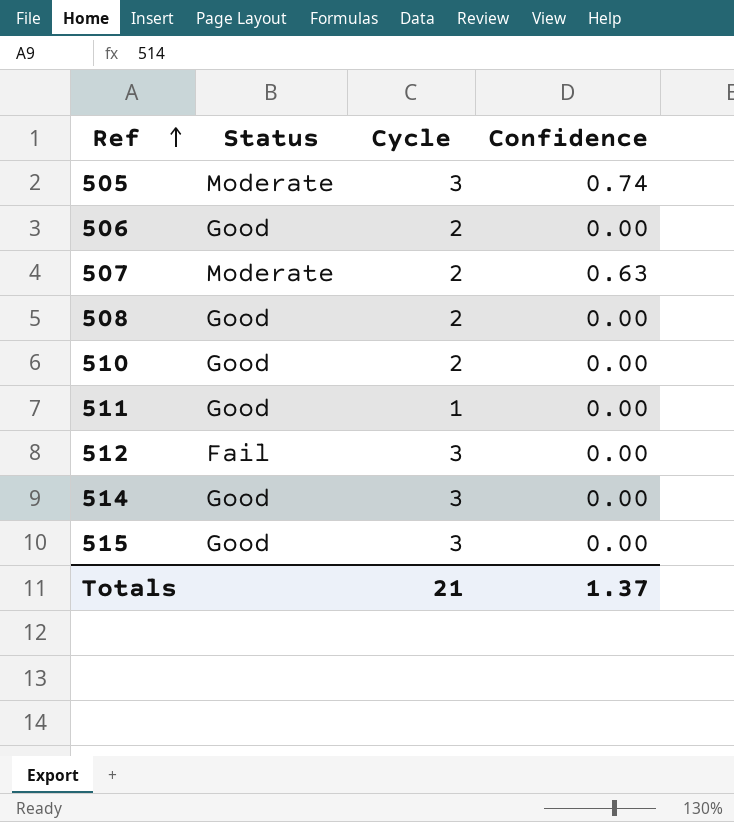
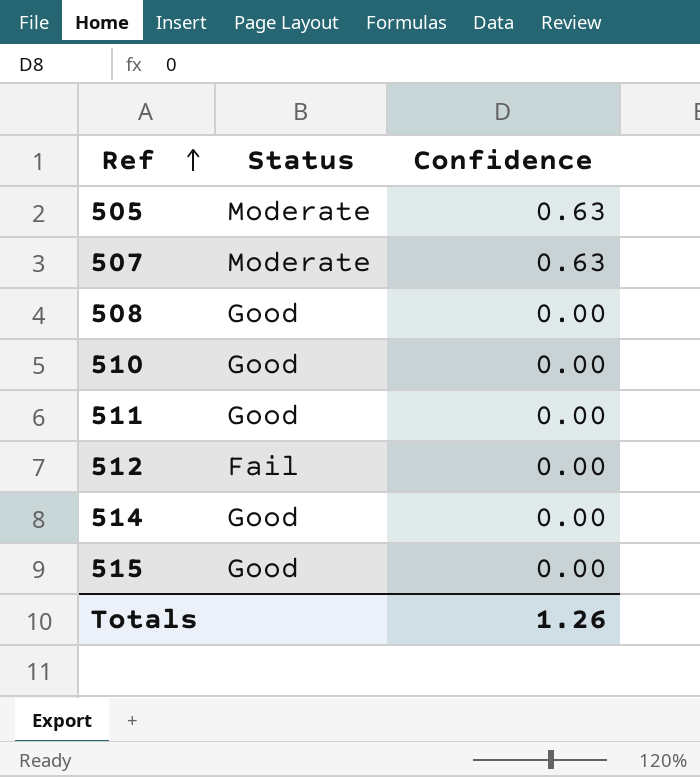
column Cycle | position: 3 -> none
row 506: Good | 2 | 0.00 -> none
505 | Confidence: 0.74 -> 0.63
Totals | Confidence: 1.37 -> 1.26

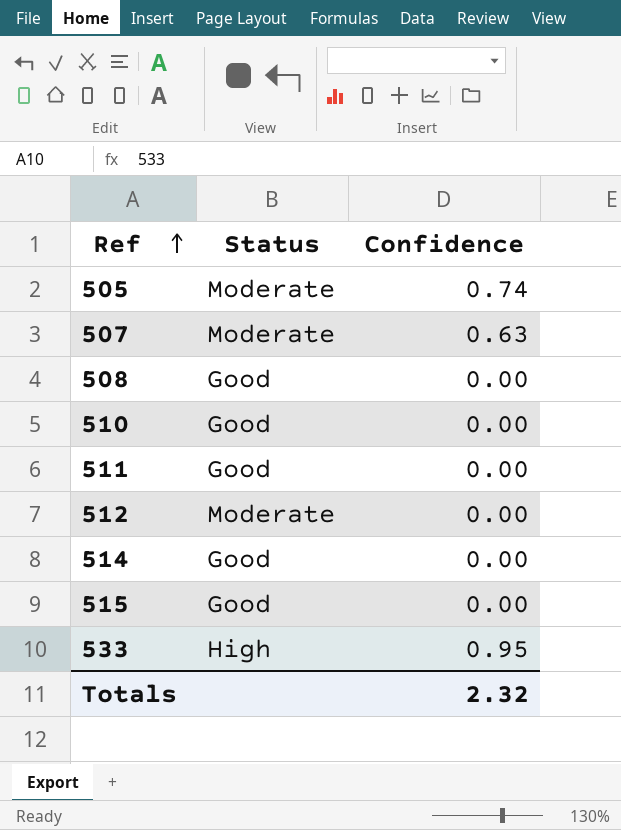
505 | Confidence: 0.63 -> 0.74
512 | Status: Fail -> Moderate
row 533: none -> High | 0.95
Totals | Confidence: 1.26 -> 2.32

